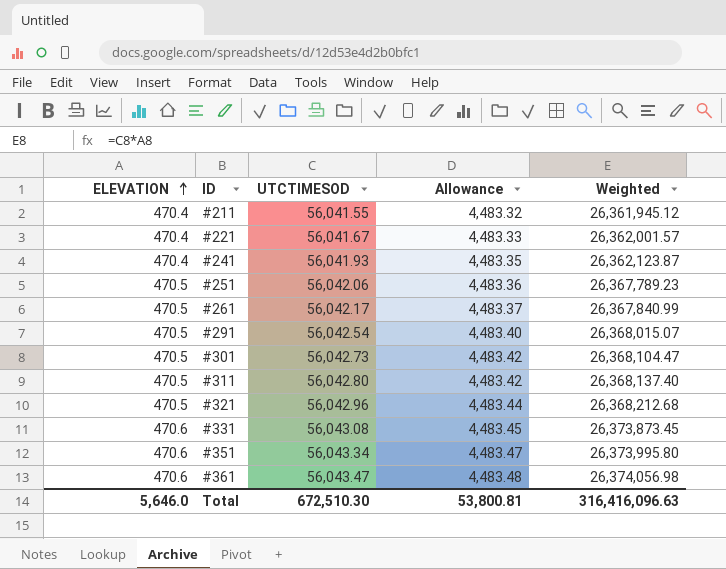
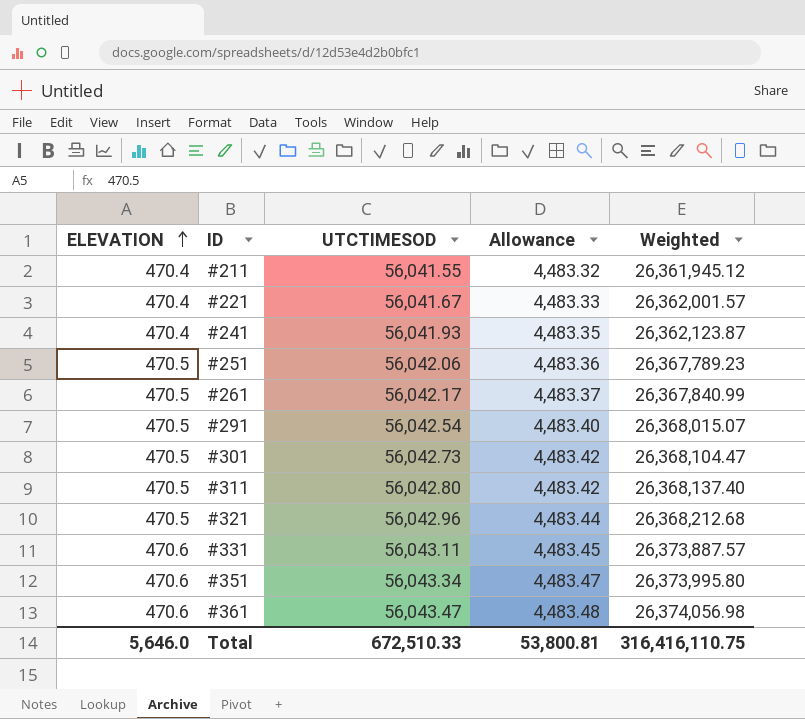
#331 | UTCTIMESOD: 56,043.08 -> 56,043.11
#331 | Weighted: 26,373,873.45 -> 26,373,887.57
Total | UTCTIMESOD: 672,510.30 -> 672,510.33
Total | Weighted: 316,416,096.63 -> 316,416,110.75

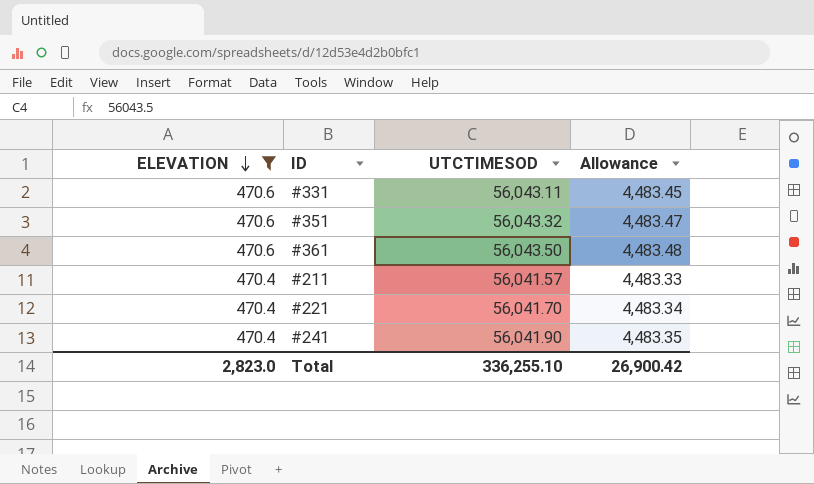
filter: none -> ELEVATION != 470.5
row order: ELEVATION ascending -> ELEVATION descending
column Weighted | formula: [ELEVATION] * [UTCTIMESOD] -> none
#351 | UTCTIMESOD: 56,043.34 -> 56,043.32
#361 | UTCTIMESOD: 56,043.47 -> 56,043.50
#211 | UTCTIMESOD: 56,041.55 -> 56,041.57
#211 | Allowance: 4,483.32 -> 4,483.33
#221 | UTCTIMESOD: 56,041.67 -> 56,041.70
#221 | Allowance: 4,483.33 -> 4,483.34
#241 | UTCTIMESOD: 56,041.93 -> 56,041.90
Total | ELEVATION: 5,646.0 -> 2,823.0
Total | UTCTIMESOD: 672,510.33 -> 336,255.10
Total | Allowance: 53,800.81 -> 26,900.42

